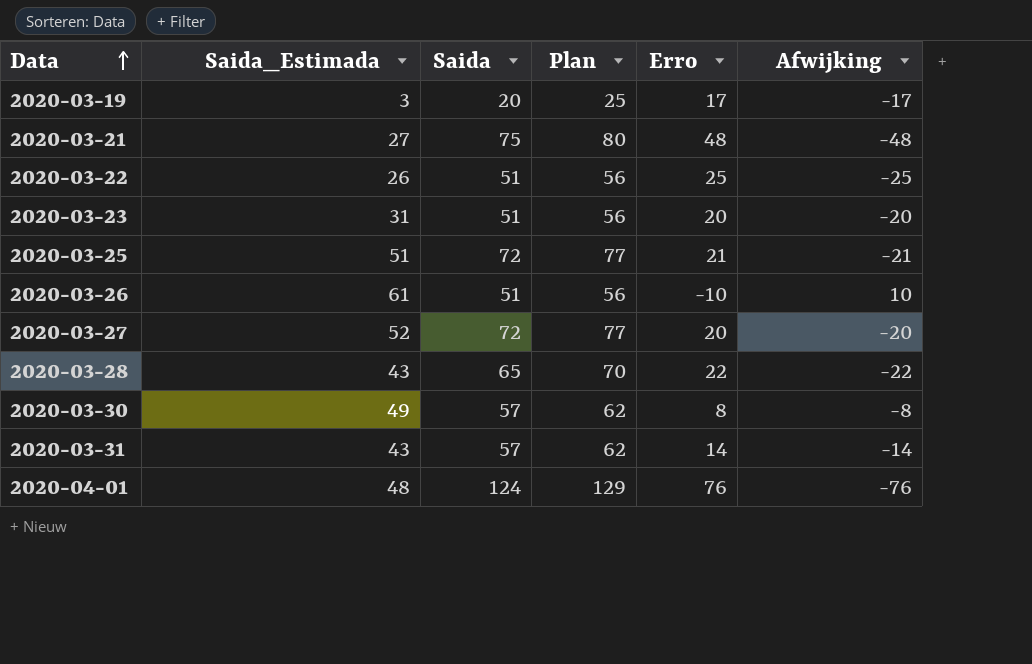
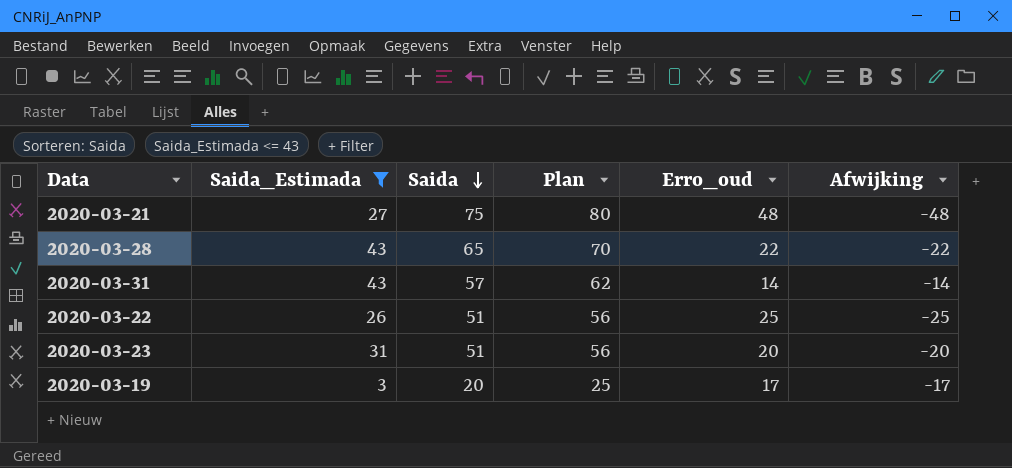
filter: none -> Saida_Estimada <= 43
row order: Data ascending -> Saida descending
column name: Erro -> Erro_oud

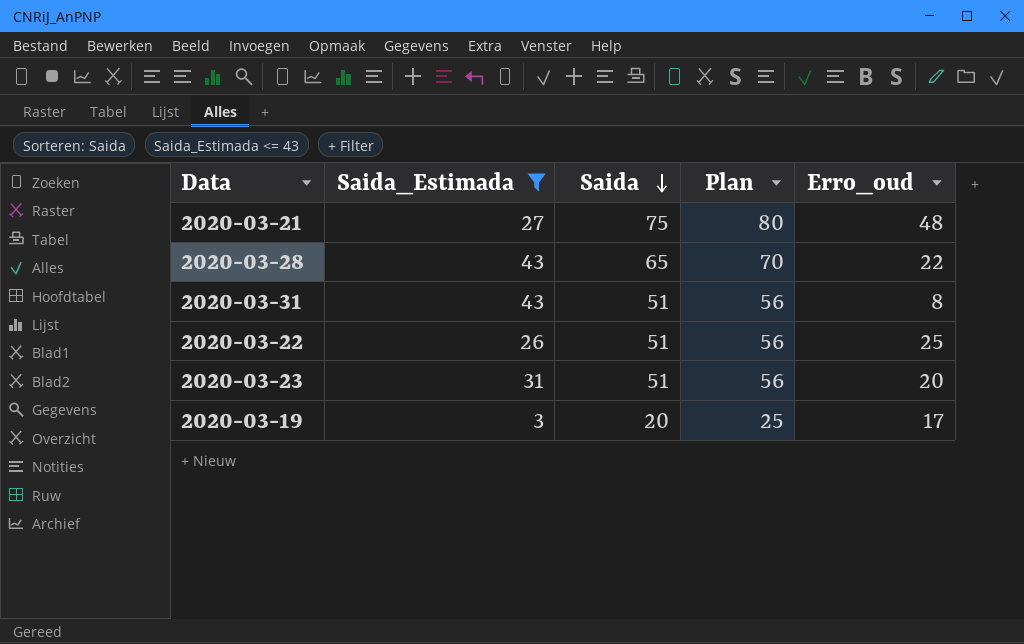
column Afwijking | formula: [Saida_Estimada] - [Saida] -> none
2020-03-31 | Saida: 57 -> 51
2020-03-31 | Plan: 62 -> 56
2020-03-31 | Erro_oud: 14 -> 8

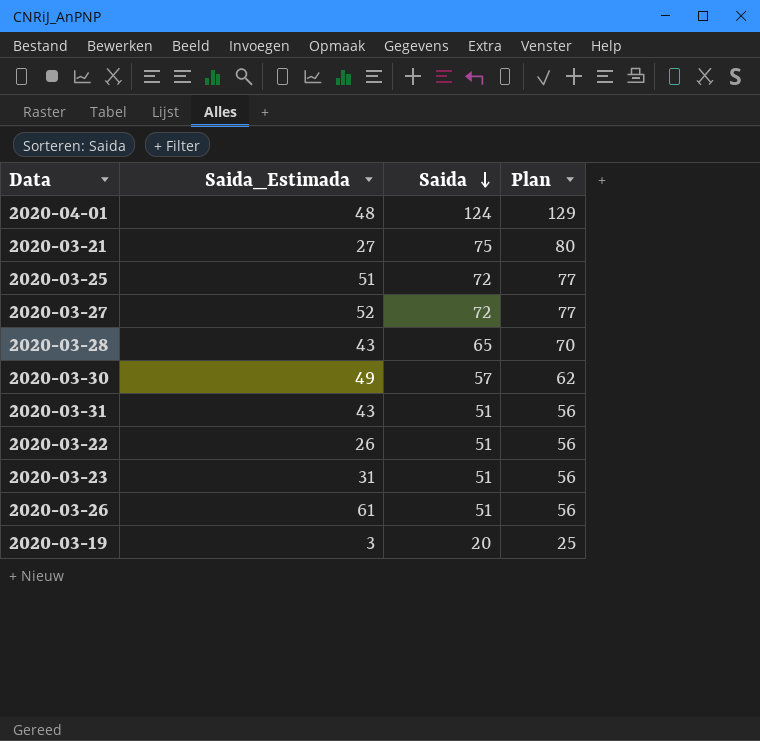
filter: Saida_Estimada <= 43 -> none
column Erro_oud | formula: [Saida] - [Saida_Estimada] -> none

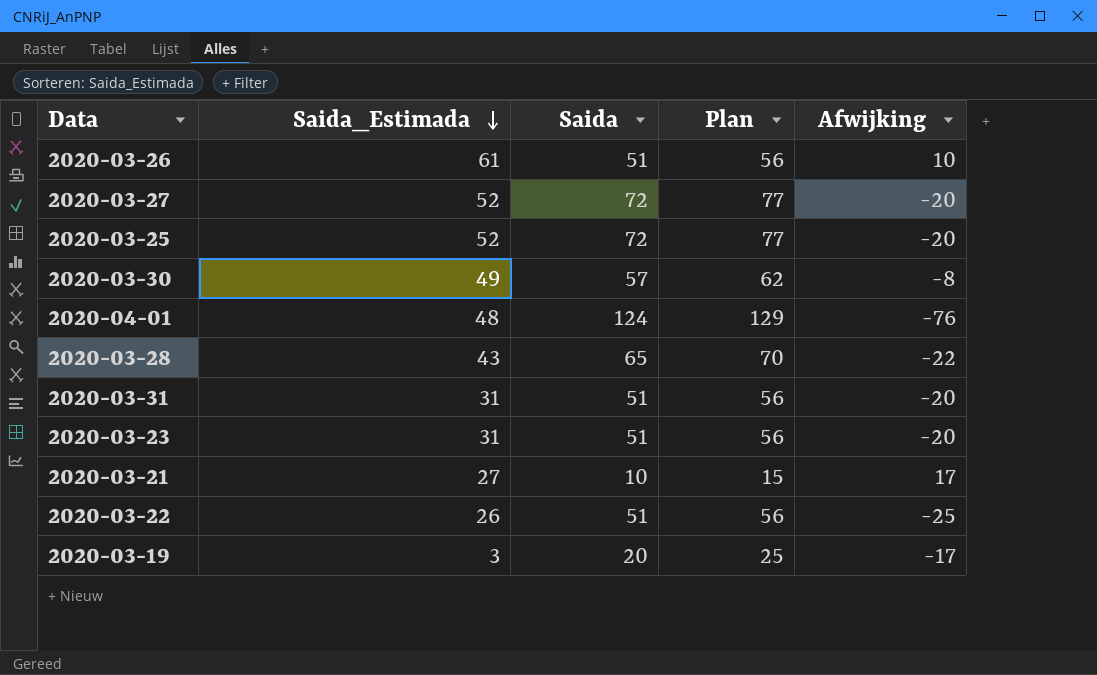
row order: Saida descending -> Saida_Estimada descending
column Afwijking | formula: none -> [Saida_Estimada] - [Saida]
2020-03-25 | Saida_Estimada: 51 -> 52
2020-03-31 | Saida_Estimada: 43 -> 31
2020-03-21 | Saida: 75 -> 10
2020-03-21 | Plan: 80 -> 15

